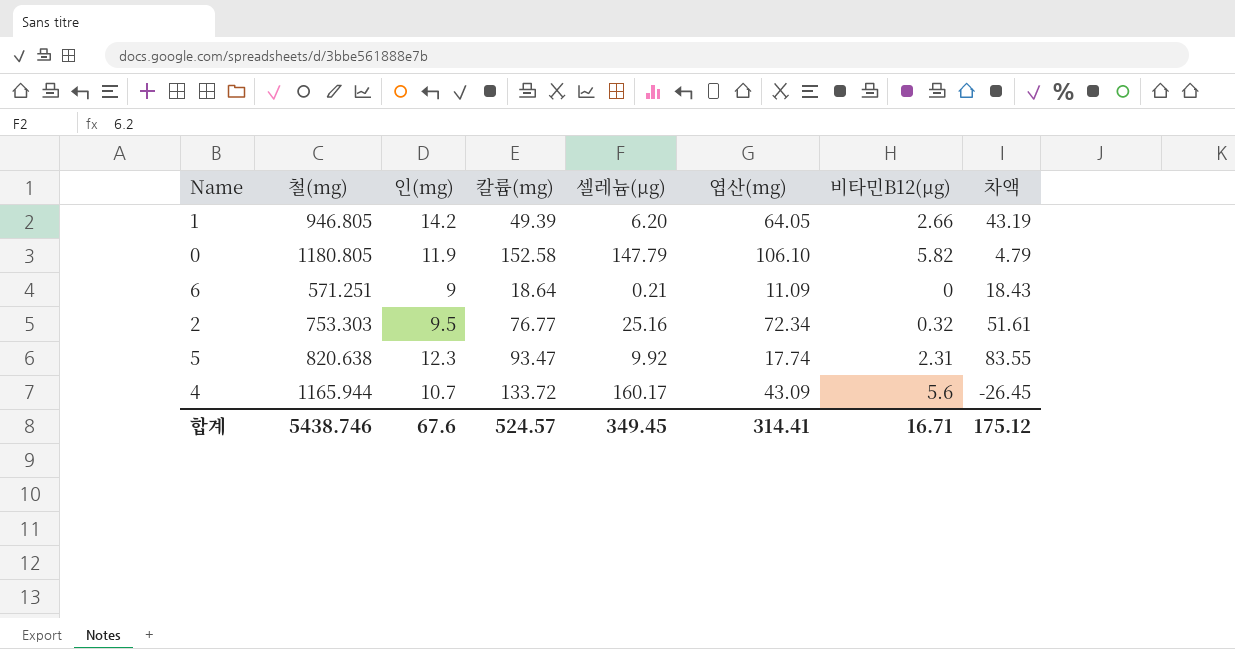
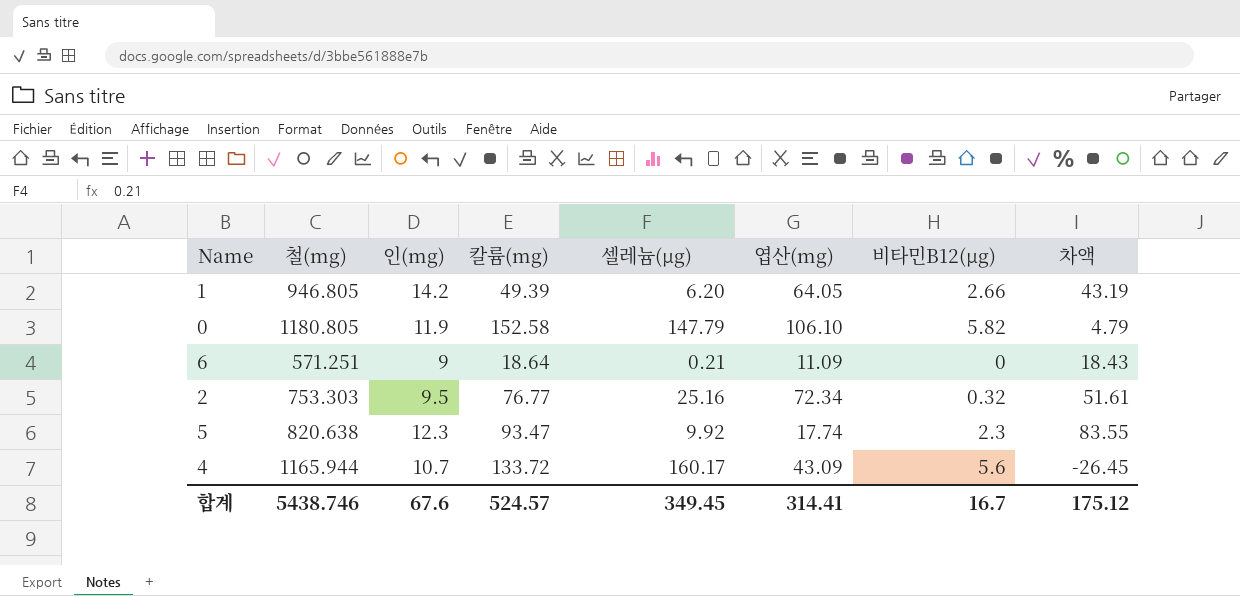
5 | 비타민B12(μg): 2.31 -> 2.3
합계 | 비타민B12(μg): 16.71 -> 16.7

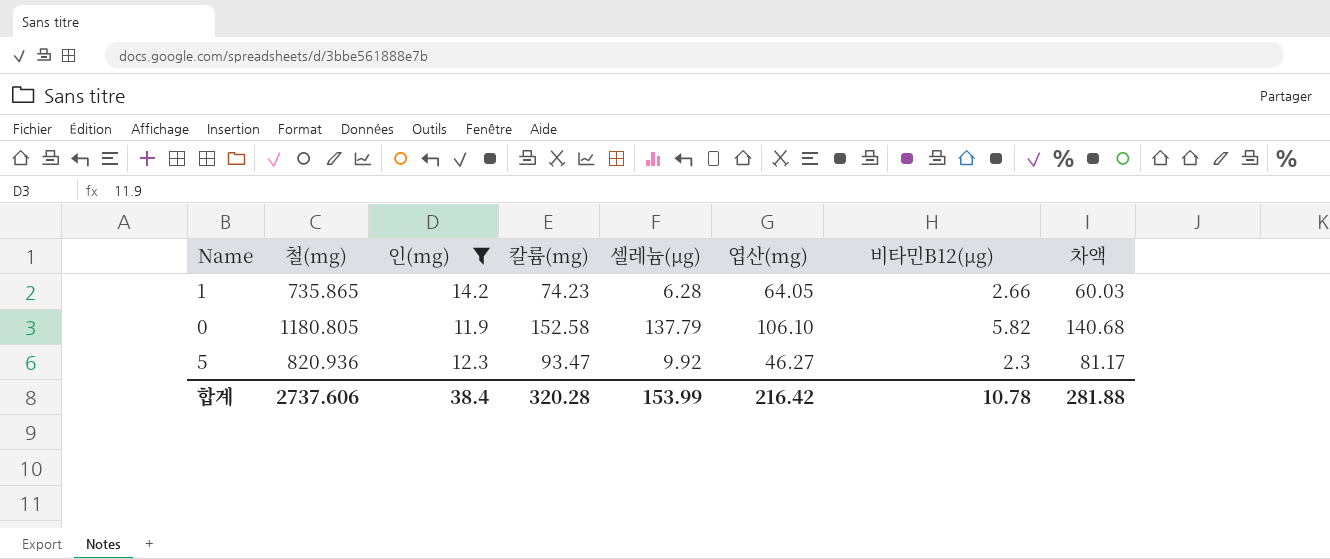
filter: none -> 인(mg) >= 11.9
column 차액 | formula: [칼륨(mg)] - [셀레늄(μg)] -> [칼륨(mg)] - [인(mg)]
1 | 철(mg): 946.805 -> 735.865
1 | 칼륨(mg): 49.39 -> 74.23
1 | 셀레늄(μg): 6.20 -> 6.28
0 | 셀레늄(μg): 147.79 -> 137.79
5 | 철(mg): 820.638 -> 820.936
5 | 엽산(mg): 17.74 -> 46.27
합계 | 철(mg): 5438.746 -> 2737.606
합계 | 인(mg): 67.6 -> 38.4
합계 | 칼륨(mg): 524.57 -> 320.28
합계 | 셀레늄(μg): 349.45 -> 153.99
합계 | 엽산(mg): 314.41 -> 216.42
합계 | 비타민B12(μg): 16.7 -> 10.78
합계 | 차액: 175.12 -> 281.88

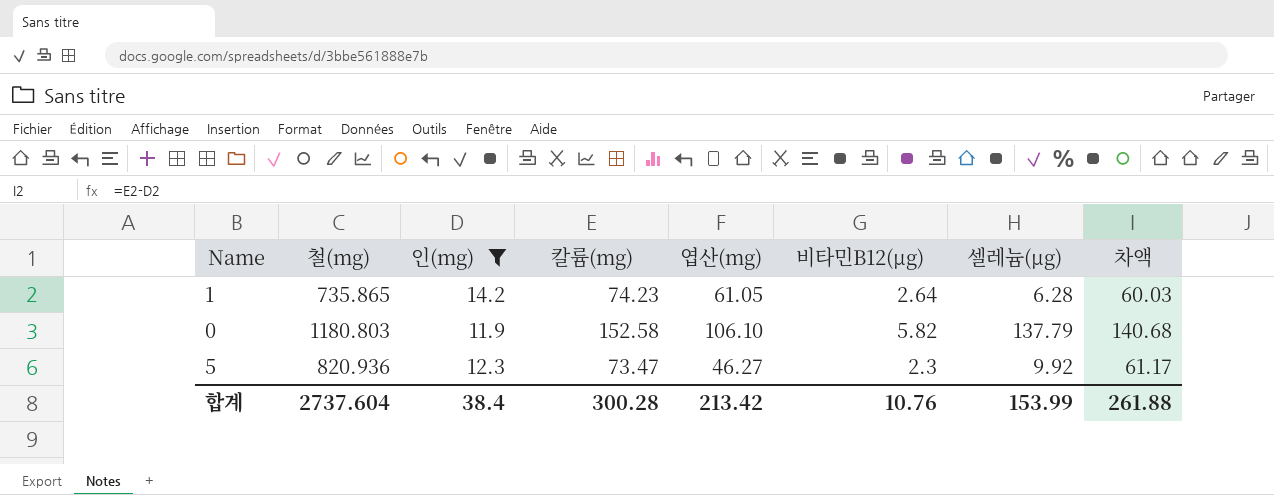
column 셀레늄(μg) | position: 5 -> 7
1 | 엽산(mg): 64.05 -> 61.05
1 | 비타민B12(μg): 2.66 -> 2.64
0 | 철(mg): 1180.805 -> 1180.803
5 | 칼륨(mg): 93.47 -> 73.47
5 | 차액: 81.17 -> 61.17
합계 | 철(mg): 2737.606 -> 2737.604
합계 | 칼륨(mg): 320.28 -> 300.28
합계 | 엽산(mg): 216.42 -> 213.42
합계 | 비타민B12(μg): 10.78 -> 10.76
합계 | 차액: 281.88 -> 261.88

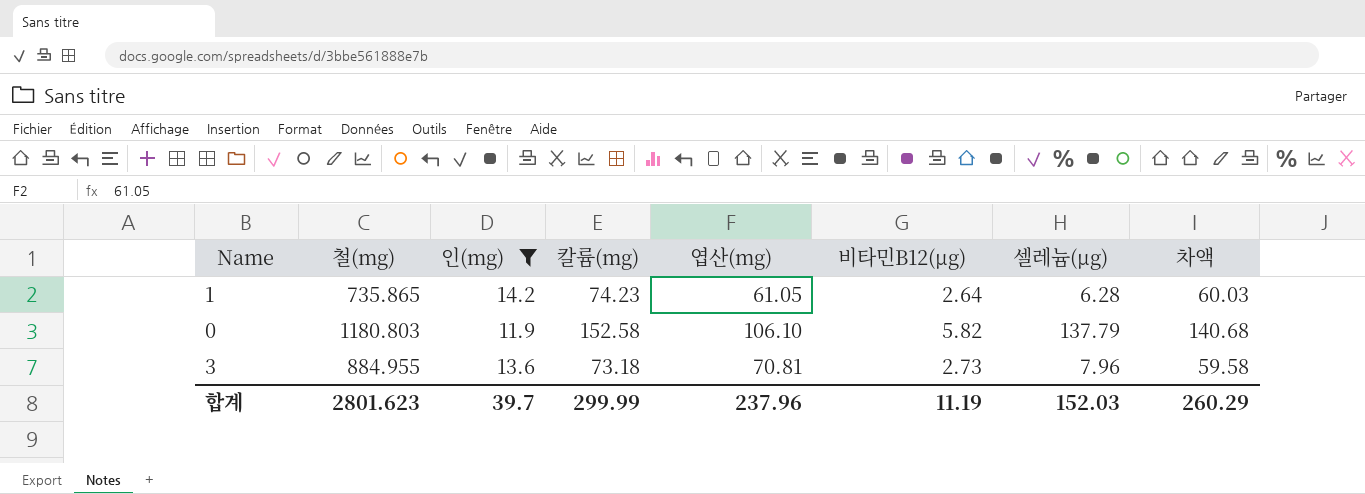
row 5: 820.936 | 12.3 | 73.47 | 46.27 | 2.3 | 9.92 | 61.17 -> none
row 3: none -> 884.955 | 13.6 | 73.18 | 70.81 | 2.73 | 7.96 | 59.58
합계 | 철(mg): 2737.604 -> 2801.623
합계 | 인(mg): 38.4 -> 39.7
합계 | 칼륨(mg): 300.28 -> 299.99
합계 | 엽산(mg): 213.42 -> 237.96
합계 | 비타민B12(μg): 10.76 -> 11.19
합계 | 셀레늄(μg): 153.99 -> 152.03
합계 | 차액: 261.88 -> 260.29

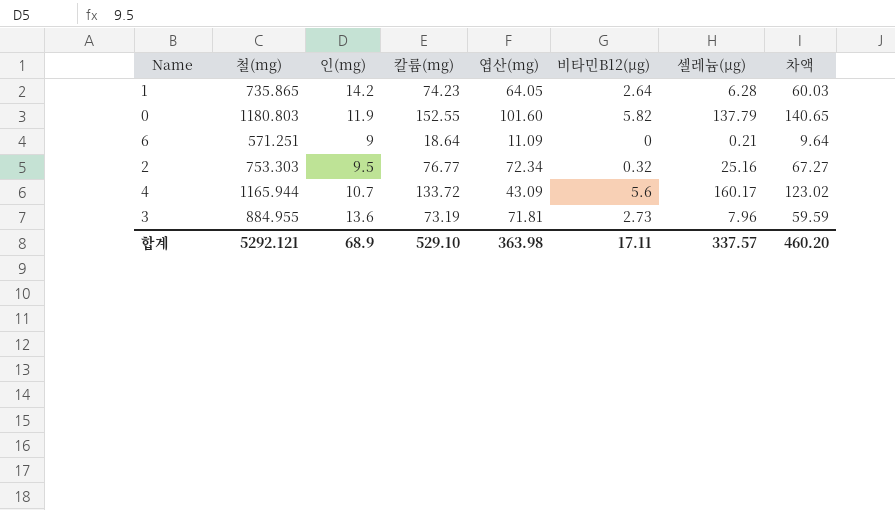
filter: 인(mg) >= 11.9 -> none
1 | 엽산(mg): 61.05 -> 64.05
0 | 칼륨(mg): 152.58 -> 152.55
0 | 엽산(mg): 106.10 -> 101.60
0 | 차액: 140.68 -> 140.65
3 | 칼륨(mg): 73.18 -> 73.19
3 | 엽산(mg): 70.81 -> 71.81
3 | 차액: 59.58 -> 59.59
합계 | 철(mg): 2801.623 -> 5292.121
합계 | 인(mg): 39.7 -> 68.9
합계 | 칼륨(mg): 299.99 -> 529.10
합계 | 엽산(mg): 237.96 -> 363.98
합계 | 비타민B12(μg): 11.19 -> 17.11
합계 | 셀레늄(μg): 152.03 -> 337.57
합계 | 차액: 260.29 -> 460.20

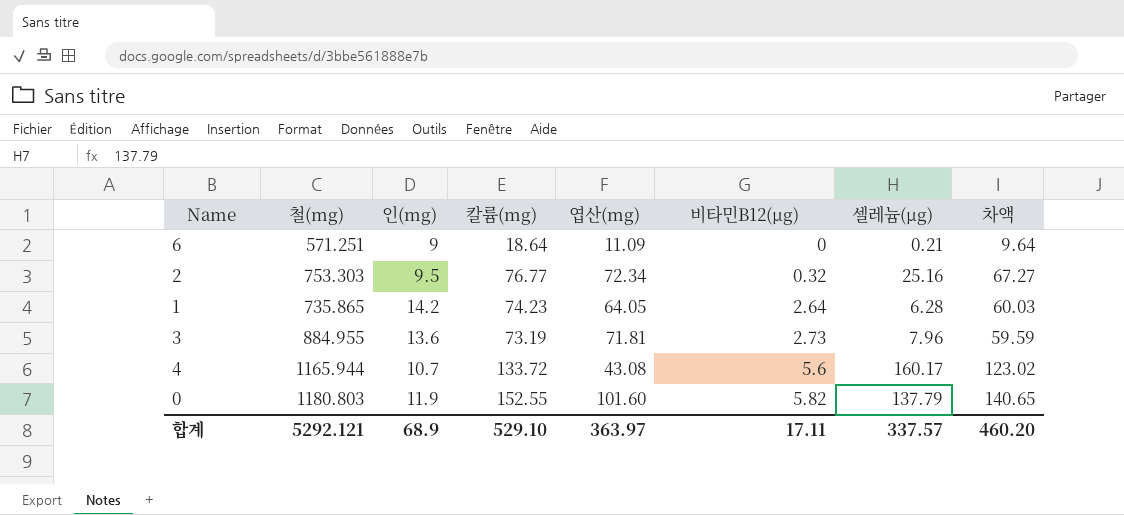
row order: none -> 비타민B12(μg) ascending
4 | 엽산(mg): 43.09 -> 43.08
합계 | 엽산(mg): 363.98 -> 363.97

